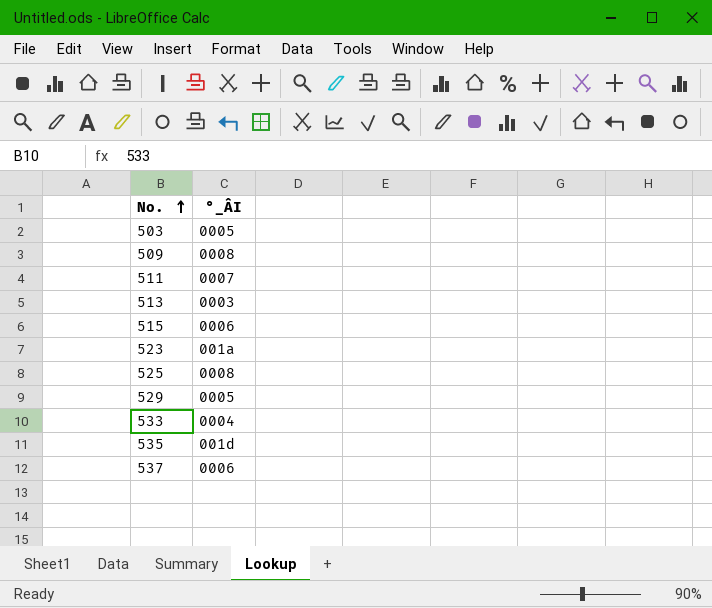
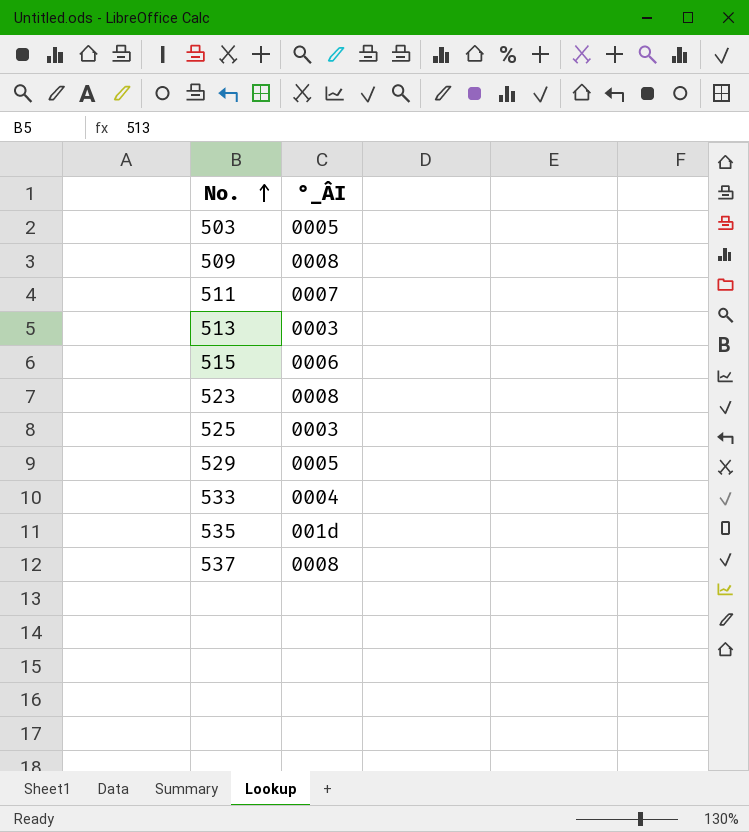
523 | °_ÂI: 001a -> 0008
525 | °_ÂI: 0008 -> 0003
537 | °_ÂI: 0006 -> 0008

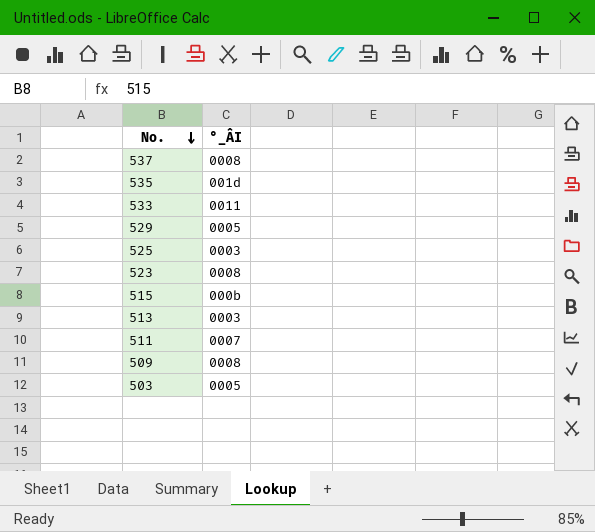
row order: No. ascending -> No. descending
533 | °_ÂI: 0004 -> 0011
515 | °_ÂI: 0006 -> 000b

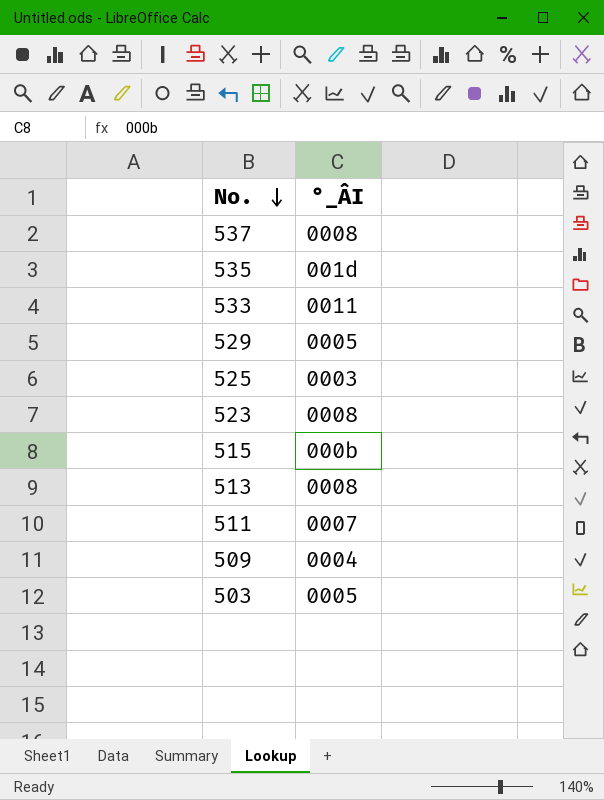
513 | °_ÂI: 0003 -> 0008
509 | °_ÂI: 0008 -> 0004

